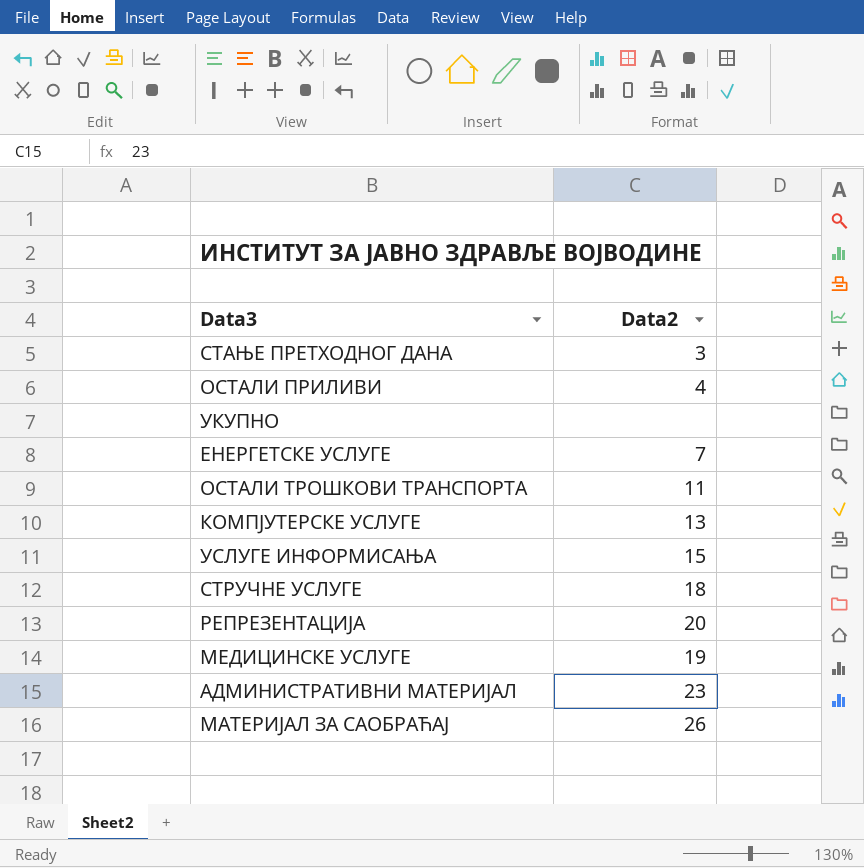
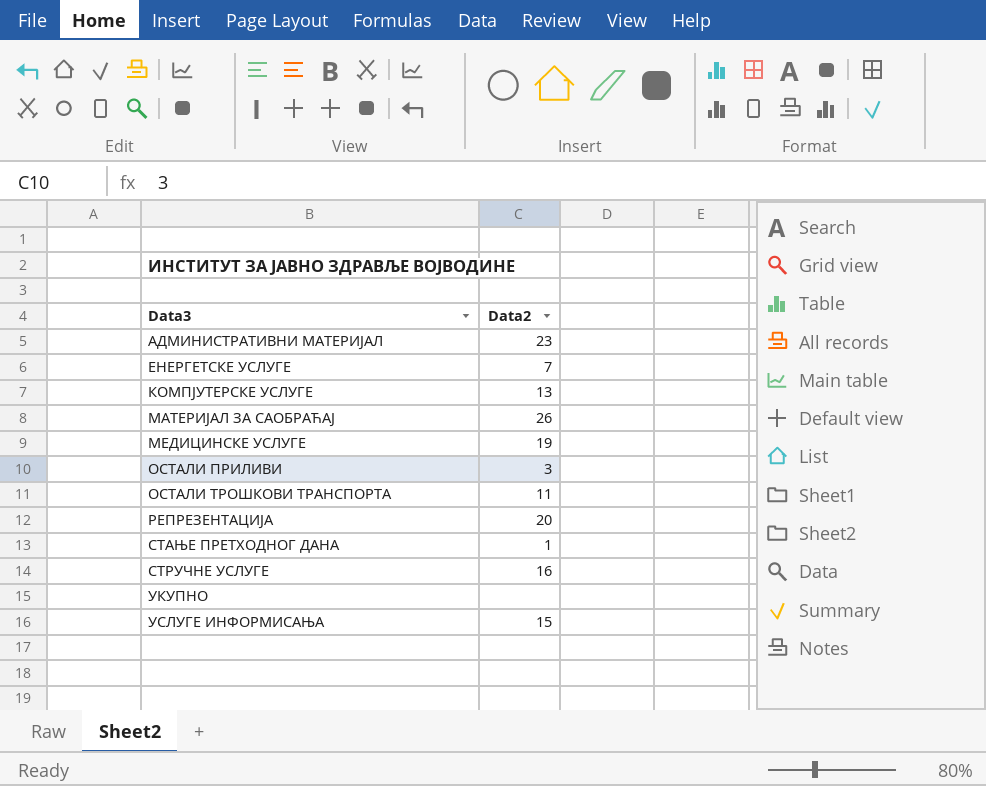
row order: none -> Data3 ascending
ОСТАЛИ ПРИЛИВИ | Data2: 4 -> 3
СТАЊЕ ПРЕТХОДНОГ ДАНА | Data2: 3 -> 1
СТРУЧНЕ УСЛУГЕ | Data2: 18 -> 16

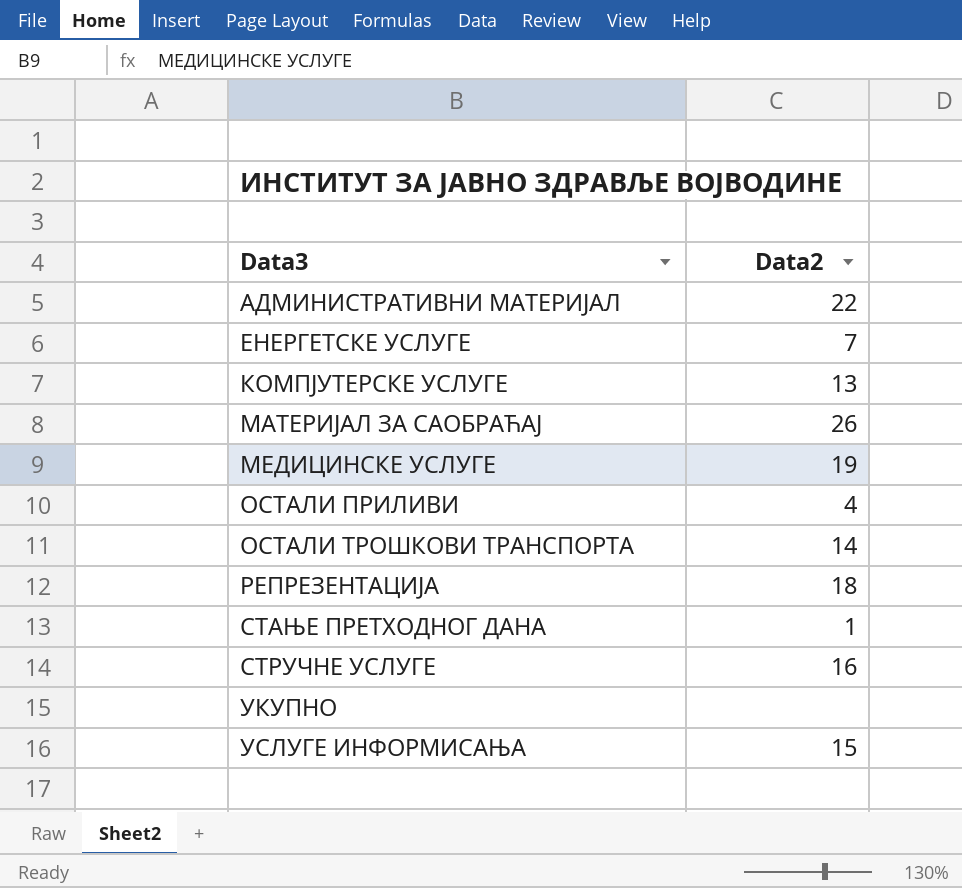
АДМИНИСТРАТИВНИ МАТЕРИЈАЛ | Data2: 23 -> 22
ОСТАЛИ ПРИЛИВИ | Data2: 3 -> 4
ОСТАЛИ ТРОШКОВИ ТРАНСПОРТА | Data2: 11 -> 14
РЕПРЕЗЕНТАЦИЈА | Data2: 20 -> 18

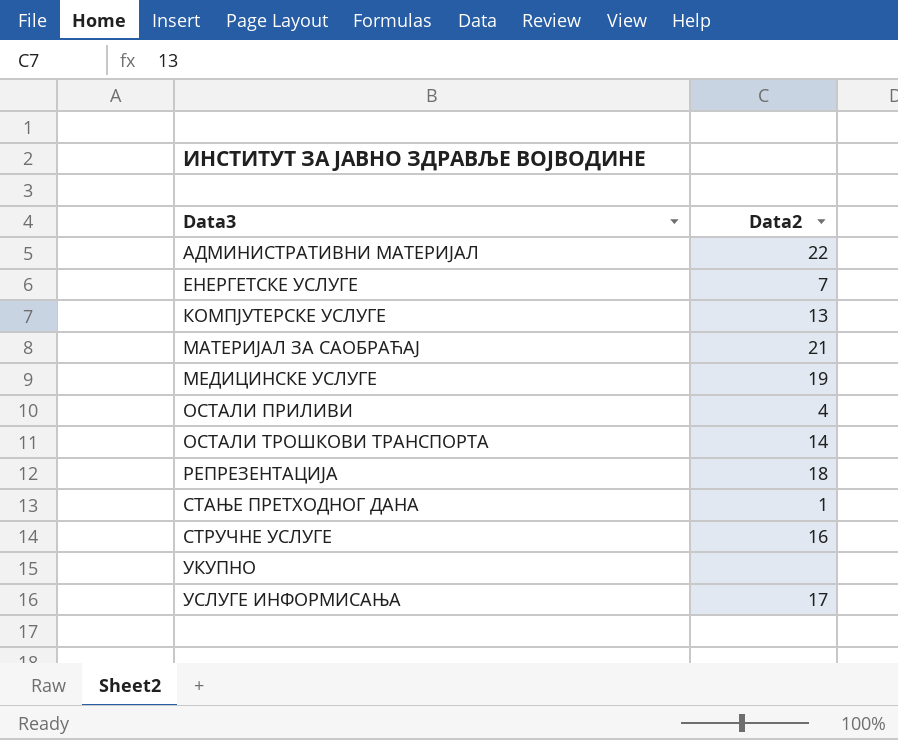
МАТЕРИЈАЛ ЗА САОБРАЋАЈ | Data2: 26 -> 21
УСЛУГЕ ИНФОРМИСАЊА | Data2: 15 -> 17

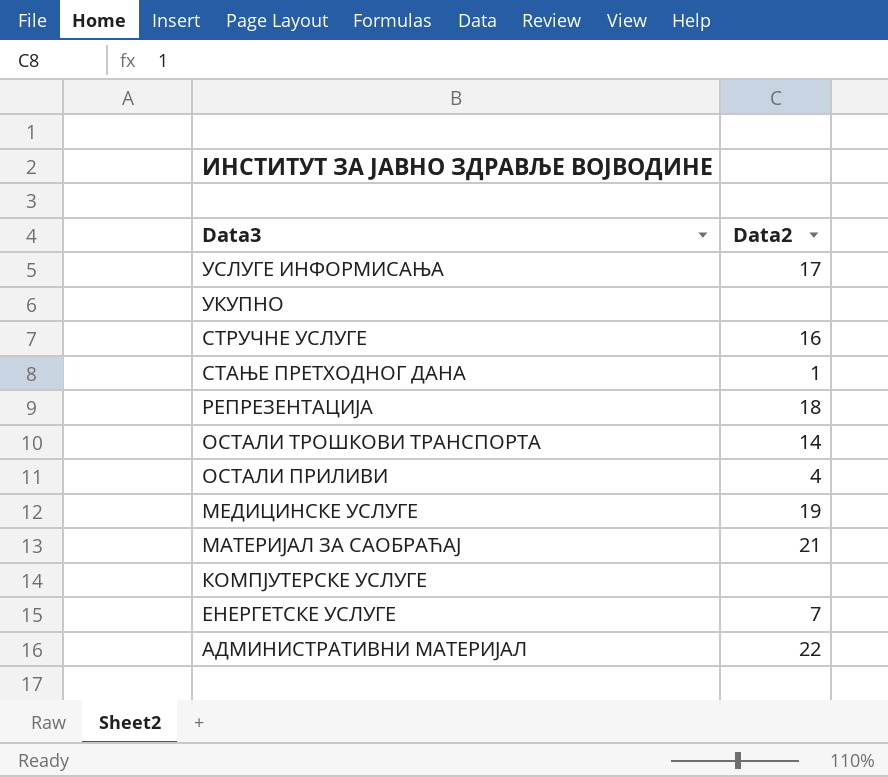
row order: Data3 ascending -> Data3 descending
КОМПЈУТЕРСКЕ УСЛУГЕ | Data2: 13 -> none

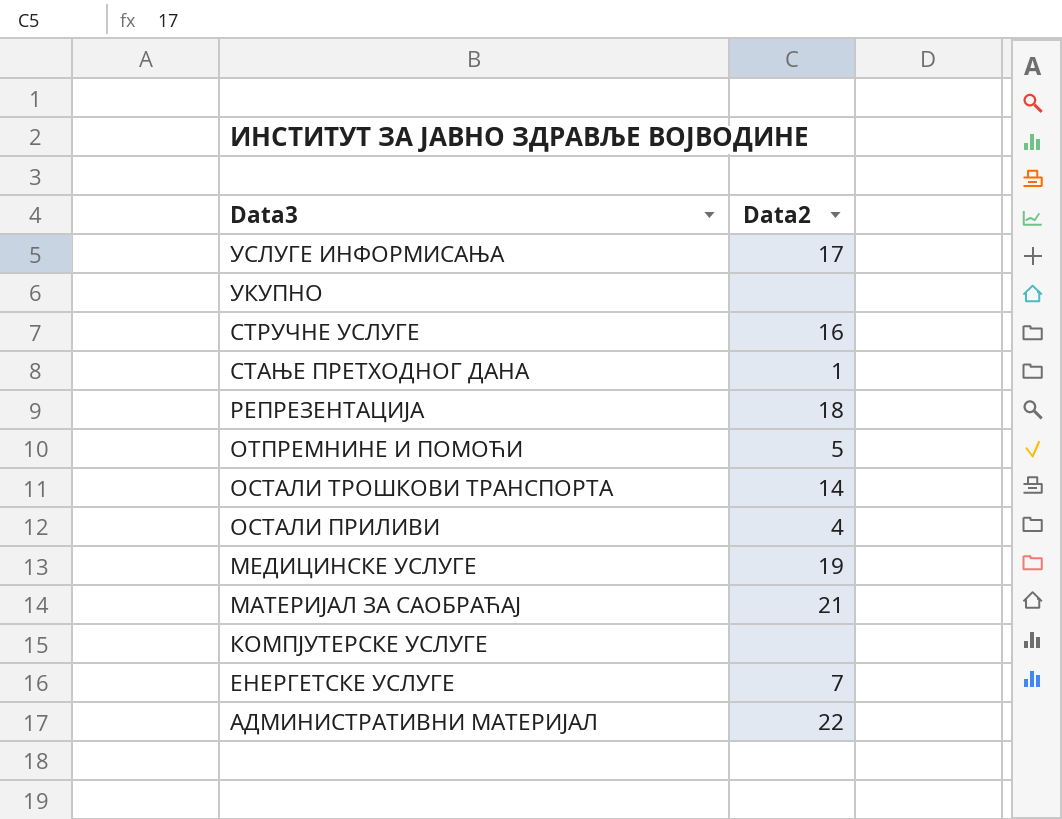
row ОТПРЕМНИНЕ И ПОМОЋИ: none -> 5

